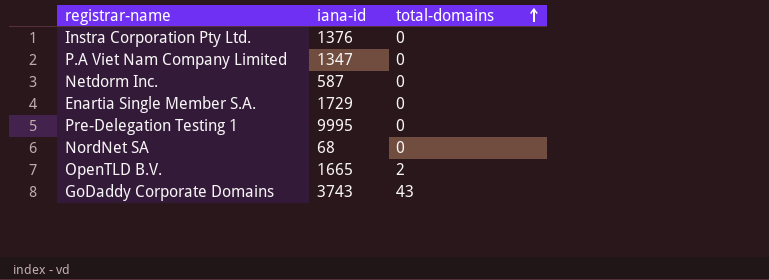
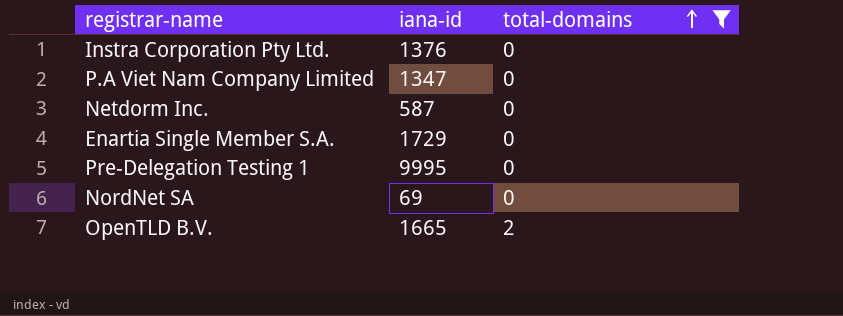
filter: none -> total-domains != 43
NordNet SA | iana-id: 68 -> 69

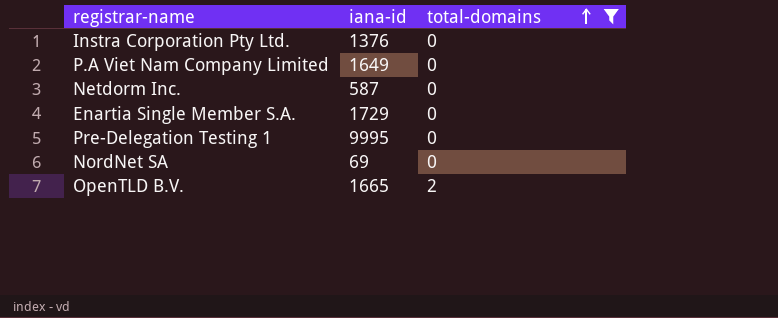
P.A Viet Nam Company Limited | iana-id: 1347 -> 1649

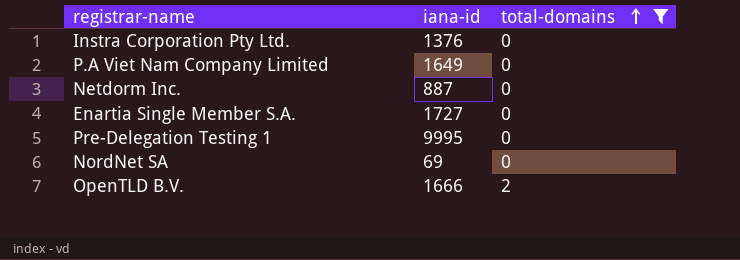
Netdorm Inc. | iana-id: 587 -> 887
Enartia Single Member S.A. | iana-id: 1729 -> 1727
OpenTLD B.V. | iana-id: 1665 -> 1666

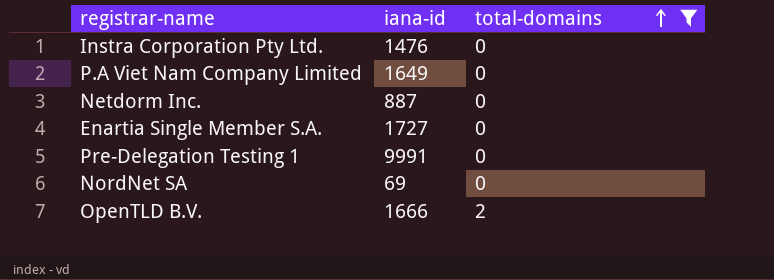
Instra Corporation Pty Ltd. | iana-id: 1376 -> 1476
Pre-Delegation Testing 1 | iana-id: 9995 -> 9991

